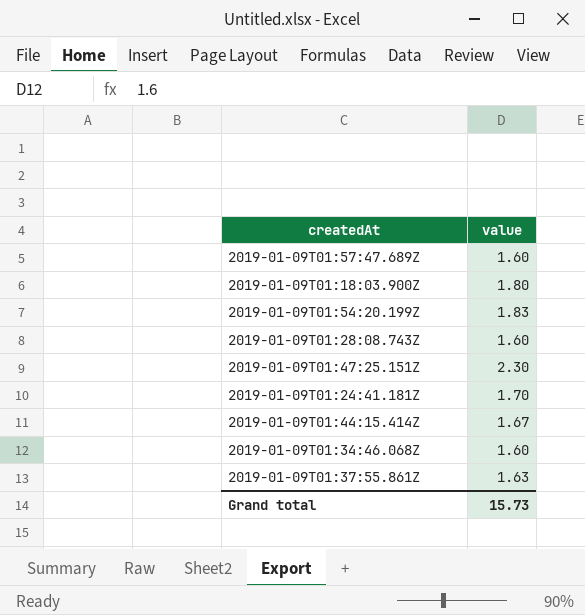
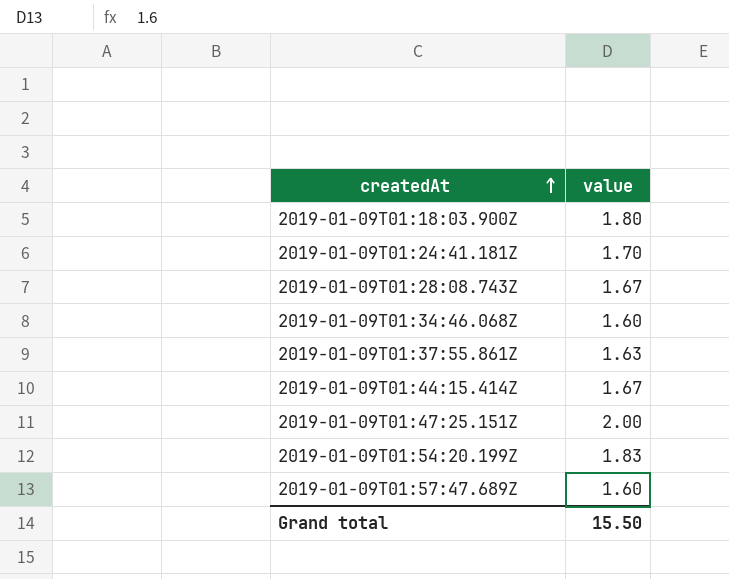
row order: none -> createdAt ascending
2019-01-09T01:28:08.743Z | value: 1.60 -> 1.67
2019-01-09T01:47:25.151Z | value: 2.30 -> 2.00
Grand total | value: 15.73 -> 15.50

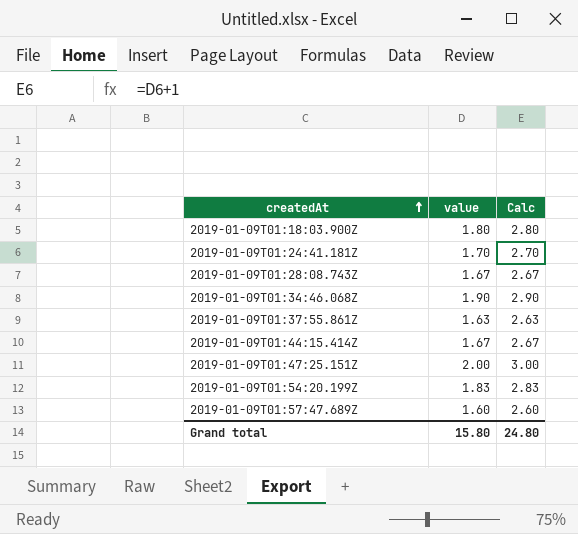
column Calc | formula: none -> [value] + 1
2019-01-09T01:34:46.068Z | value: 1.60 -> 1.90
Grand total | value: 15.50 -> 15.80

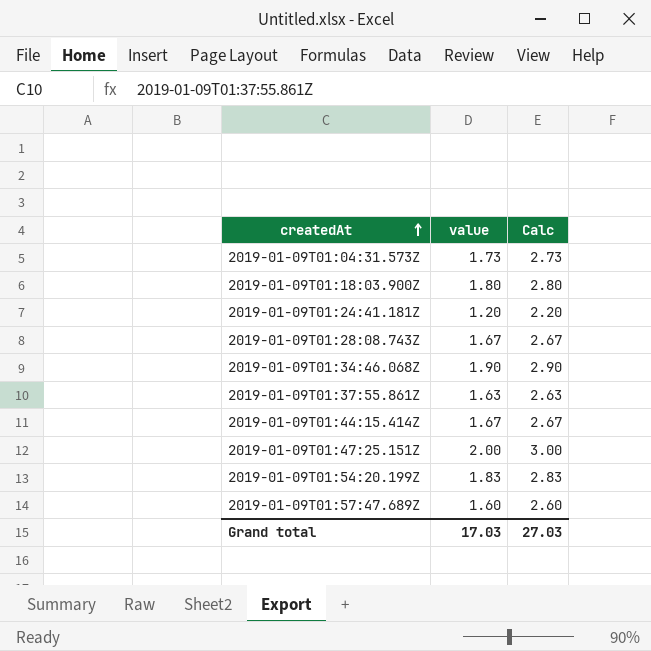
row 2019-01-09T01:04:31.573Z: none -> 1.73 | 2.73
2019-01-09T01:24:41.181Z | value: 1.70 -> 1.20
2019-01-09T01:24:41.181Z | Calc: 2.70 -> 2.20
Grand total | value: 15.80 -> 17.03
Grand total | Calc: 24.80 -> 27.03

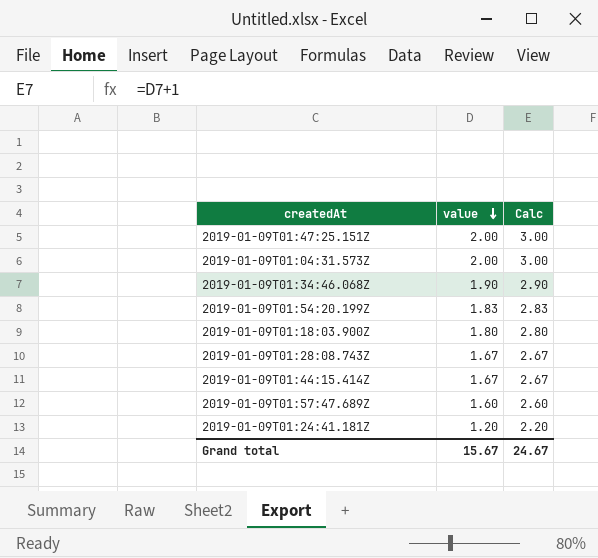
row order: createdAt ascending -> value descending
row 2019-01-09T01:37:55.861Z: 1.63 | 2.63 -> none
2019-01-09T01:04:31.573Z | value: 1.73 -> 2.00
2019-01-09T01:04:31.573Z | Calc: 2.73 -> 3.00
Grand total | value: 17.03 -> 15.67
Grand total | Calc: 27.03 -> 24.67

